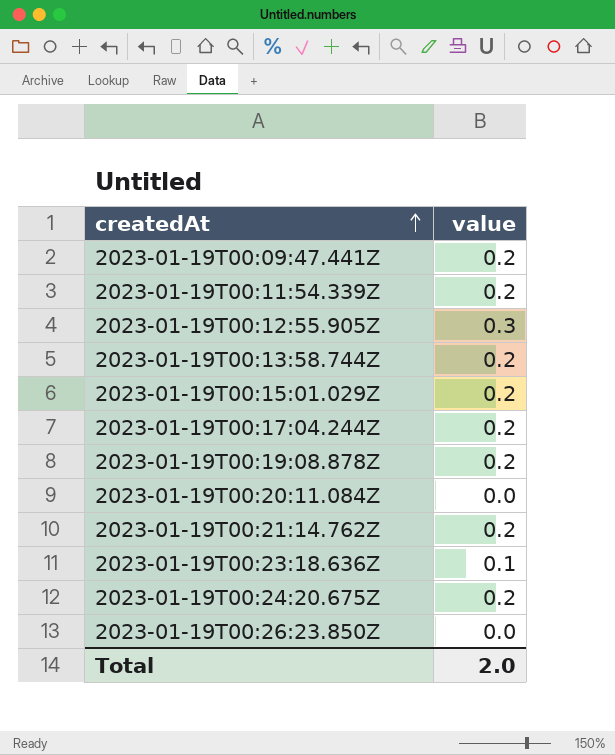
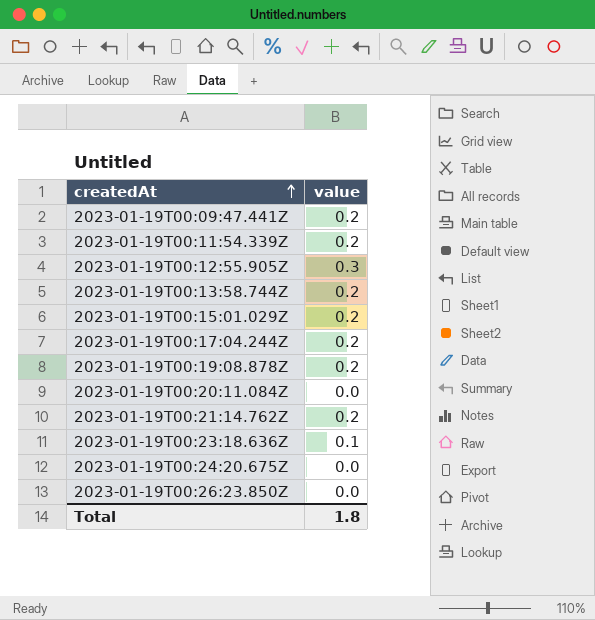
2023-01-19T00:24:20.675Z | value: 0.2 -> 0.0
Total | value: 2.0 -> 1.8

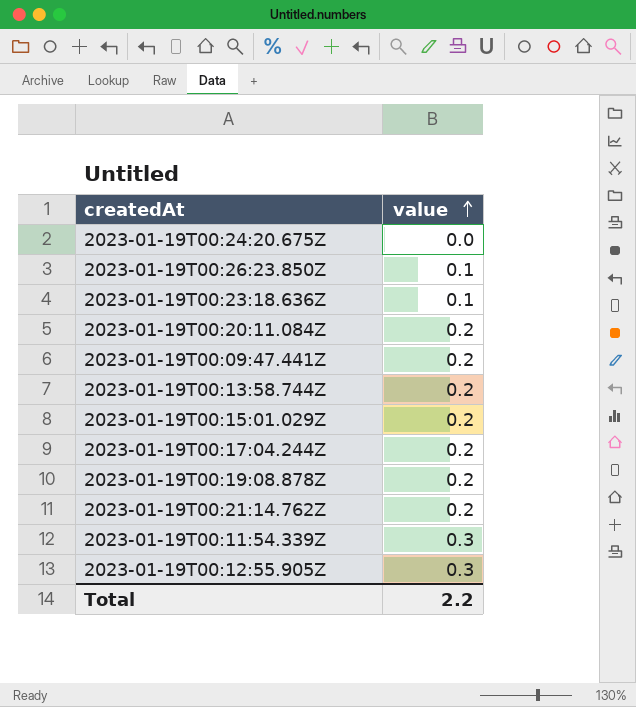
row order: createdAt ascending -> value ascending
2023-01-19T00:26:23.850Z | value: 0.0 -> 0.1
2023-01-19T00:20:11.084Z | value: 0.0 -> 0.2
2023-01-19T00:11:54.339Z | value: 0.2 -> 0.3
Total | value: 1.8 -> 2.2

